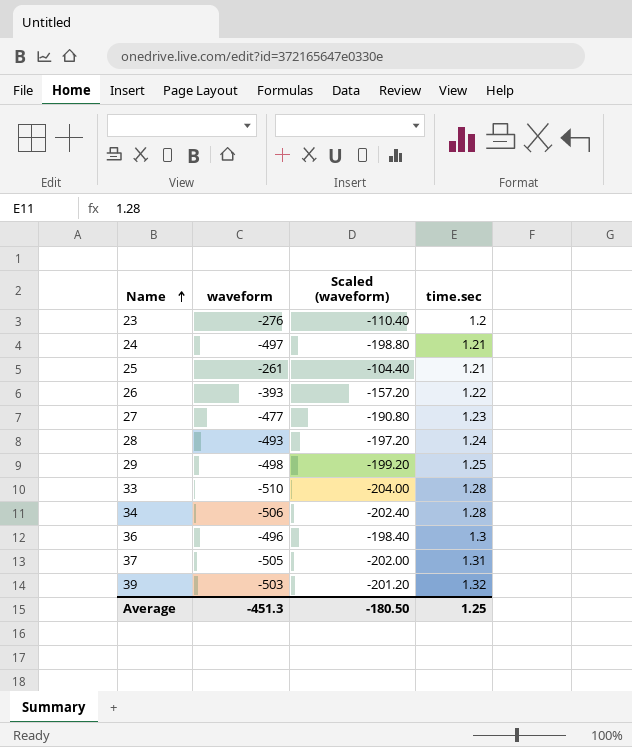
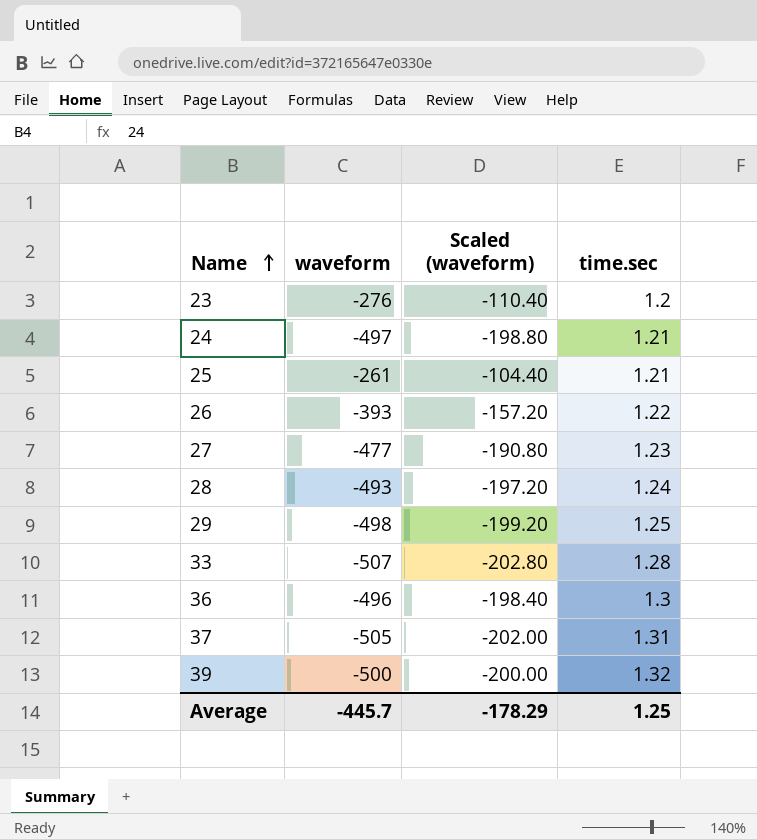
row 34: -506 | -202.40 | 1.28 -> none
33 | waveform: -510 -> -507
33 | Scaled (waveform): -204.00 -> -202.80
39 | waveform: -503 -> -500
39 | Scaled (waveform): -201.20 -> -200.00
Average | waveform: -451.3 -> -445.7
Average | Scaled (waveform): -180.50 -> -178.29

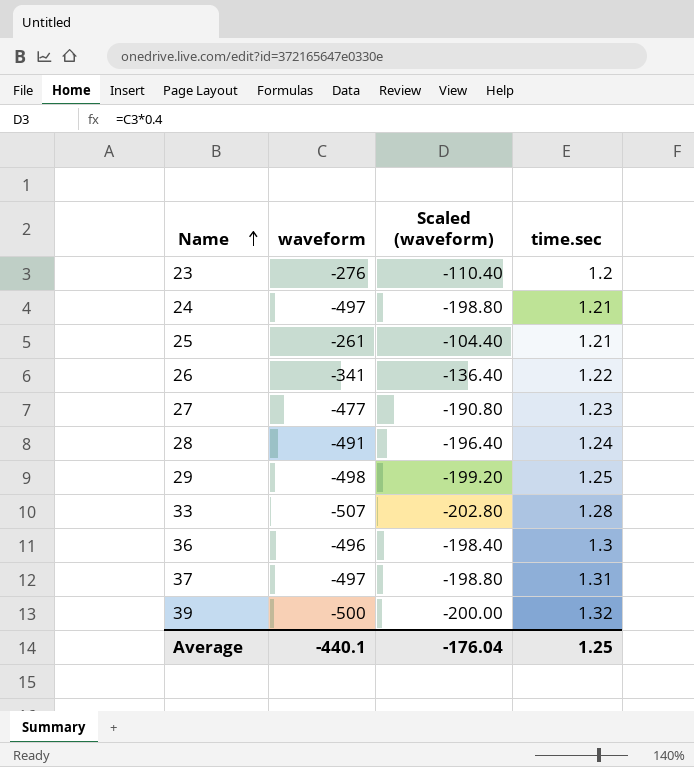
26 | waveform: -393 -> -341
26 | Scaled (waveform): -157.20 -> -136.40
28 | waveform: -493 -> -491
28 | Scaled (waveform): -197.20 -> -196.40
37 | waveform: -505 -> -497
37 | Scaled (waveform): -202.00 -> -198.80
Average | waveform: -445.7 -> -440.1
Average | Scaled (waveform): -178.29 -> -176.04

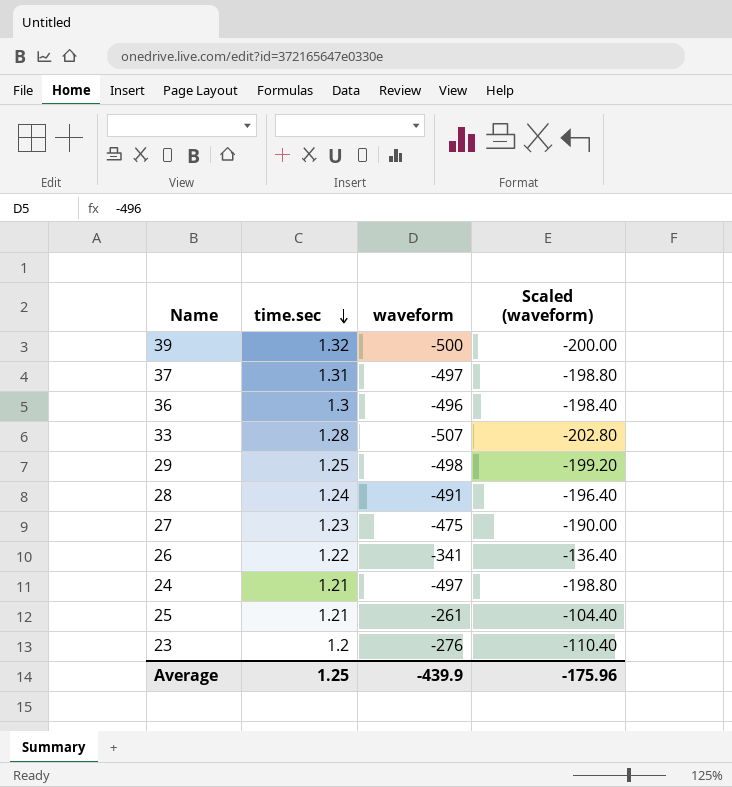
row order: Name ascending -> time.sec descending
column time.sec | position: 4 -> 2
27 | waveform: -477 -> -475
27 | Scaled (waveform): -190.80 -> -190.00
Average | waveform: -440.1 -> -439.9
Average | Scaled (waveform): -176.04 -> -175.96

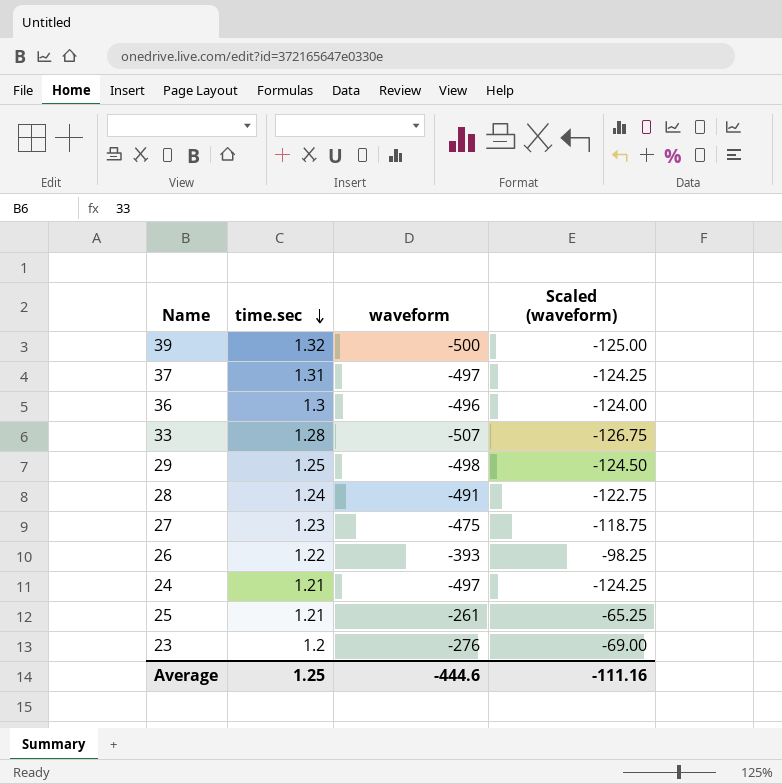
column Scaled (waveform) | formula: [waveform] * 0.4 -> [waveform] * 0.25
26 | waveform: -341 -> -393
Average | waveform: -439.9 -> -444.6
Average | Scaled (waveform): -175.96 -> -111.16

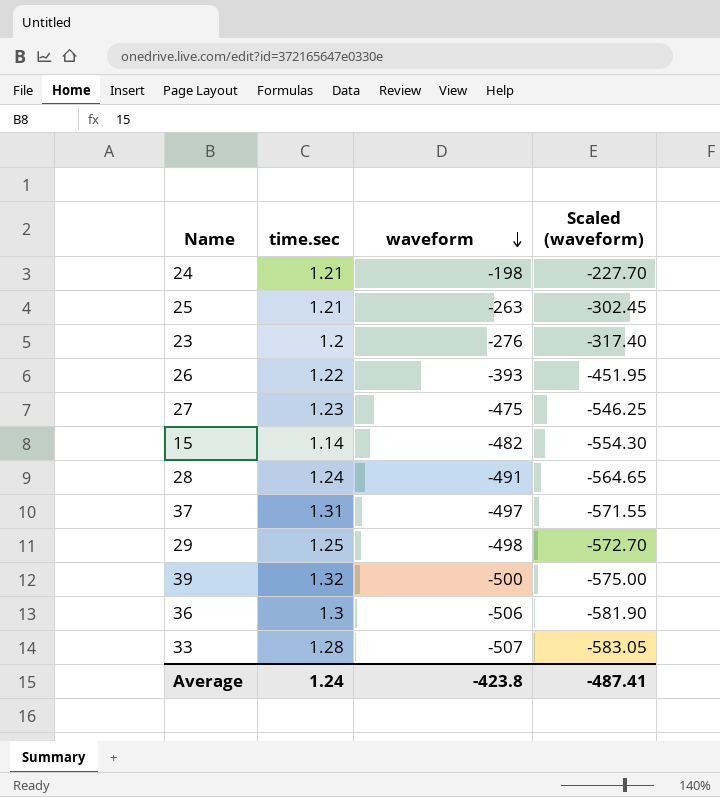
row order: time.sec descending -> waveform descending
column Scaled (waveform) | formula: [waveform] * 0.25 -> [waveform] * 1.15
24 | waveform: -497 -> -198
25 | waveform: -261 -> -263
row 15: none -> 1.14 | -482 | -554.30
36 | waveform: -496 -> -506
Average | time.sec: 1.25 -> 1.24
Average | waveform: -444.6 -> -423.8
Average | Scaled (waveform): -111.16 -> -487.41

